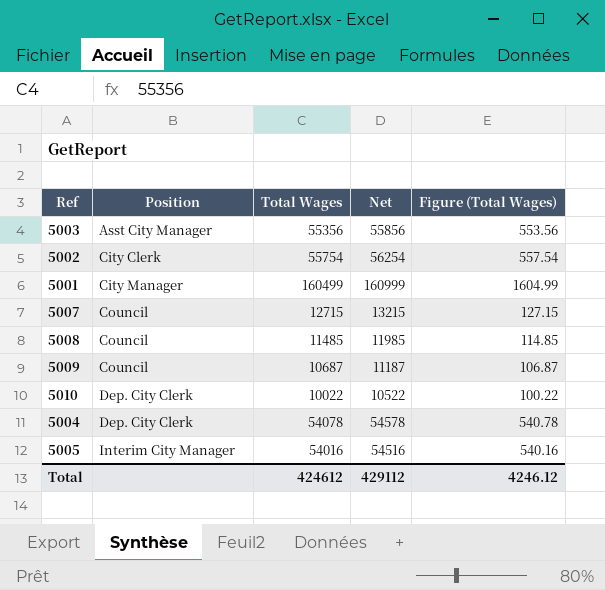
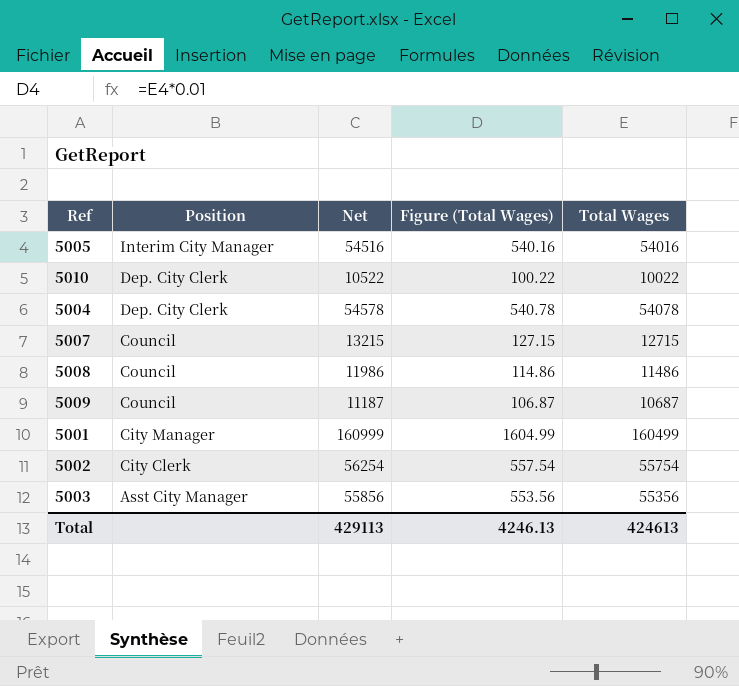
row order: Position ascending -> Position descending
column Total Wages | position: 3 -> 5
5008 | Net: 11985 -> 11986
5008 | Figure (Total Wages): 114.85 -> 114.86
5008 | Total Wages: 11485 -> 11486
Total | Net: 429112 -> 429113
Total | Figure (Total Wages): 4246.12 -> 4246.13
Total | Total Wages: 424612 -> 424613

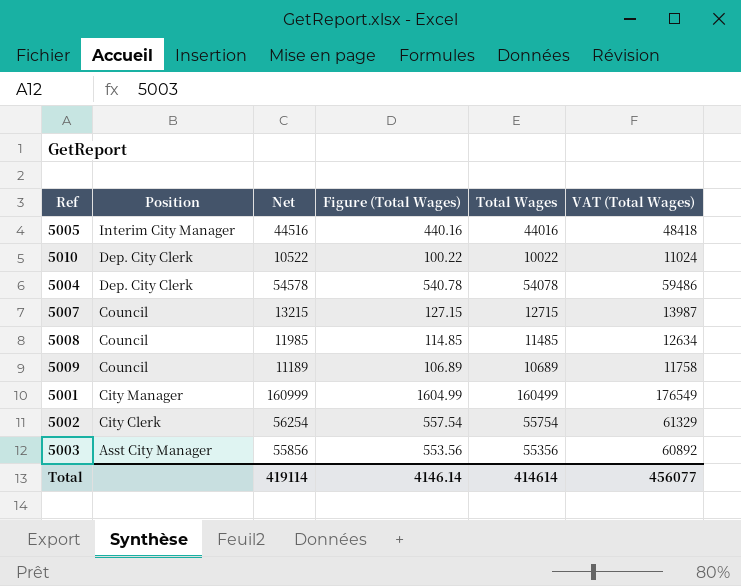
column VAT (Total Wages) | formula: none -> [Total Wages] * 1.1
5005 | Net: 54516 -> 44516
5005 | Figure (Total Wages): 540.16 -> 440.16
5005 | Total Wages: 54016 -> 44016
5008 | Net: 11986 -> 11985
5008 | Figure (Total Wages): 114.86 -> 114.85
5008 | Total Wages: 11486 -> 11485
5009 | Net: 11187 -> 11189
5009 | Figure (Total Wages): 106.87 -> 106.89
5009 | Total Wages: 10687 -> 10689
Total | Net: 429113 -> 419114
Total | Figure (Total Wages): 4246.13 -> 4146.14
Total | Total Wages: 424613 -> 414614

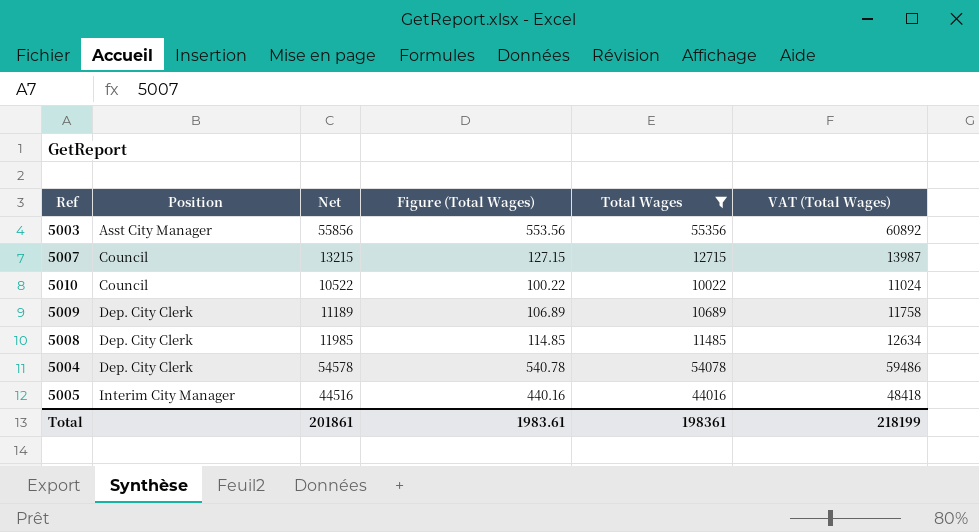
filter: none -> Total Wages <= 55356
row order: Position descending -> Position ascending
5010 | Position: Dep. City Clerk -> Council
5009 | Position: Council -> Dep. City Clerk
5008 | Position: Council -> Dep. City Clerk
Total | Net: 419114 -> 201861
Total | Figure (Total Wages): 4146.14 -> 1983.61
Total | Total Wages: 414614 -> 198361
Total | VAT (Total Wages): 456077 -> 218199

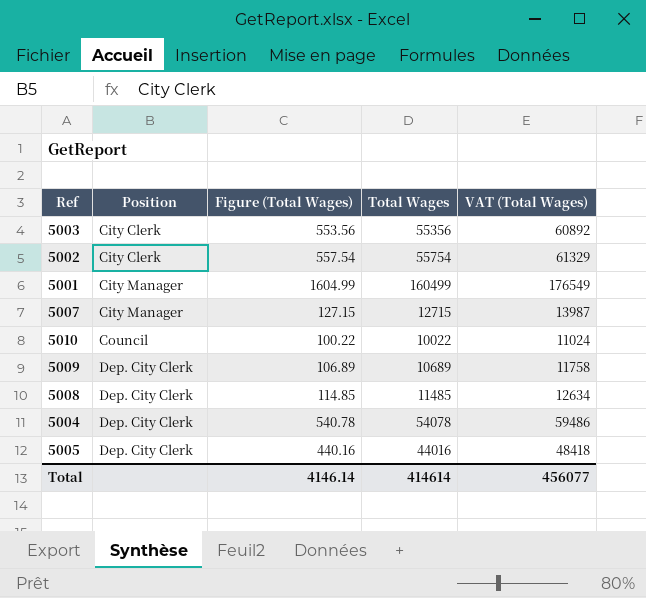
filter: Total Wages <= 55356 -> none
column Net | formula: [Total Wages] + 500 -> none
5003 | Position: Asst City Manager -> City Clerk
5007 | Position: Council -> City Manager
5005 | Position: Interim City Manager -> Dep. City Clerk
Total | Figure (Total Wages): 1983.61 -> 4146.14
Total | Total Wages: 198361 -> 414614
Total | VAT (Total Wages): 218199 -> 456077

